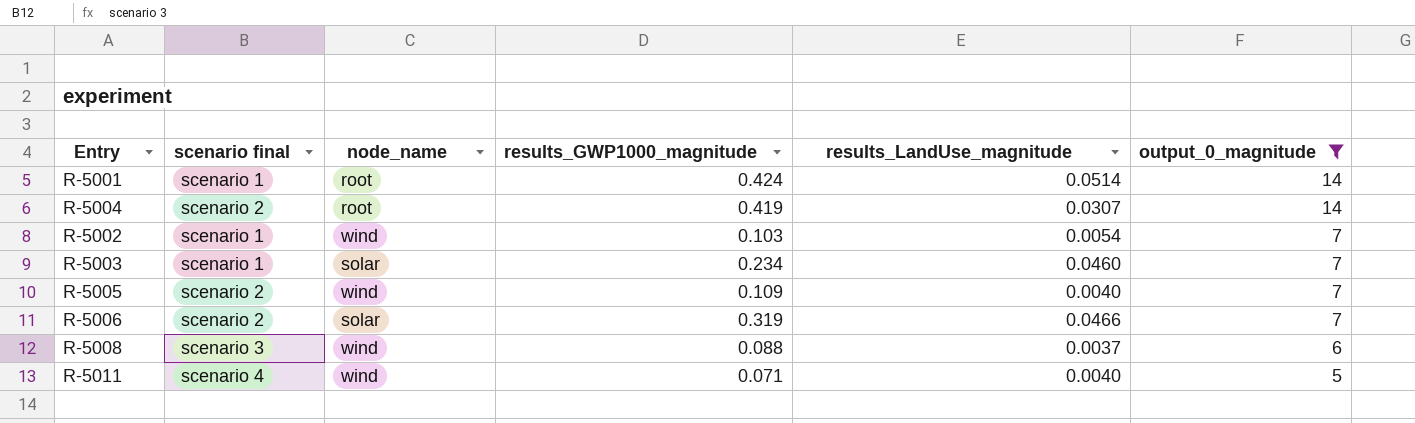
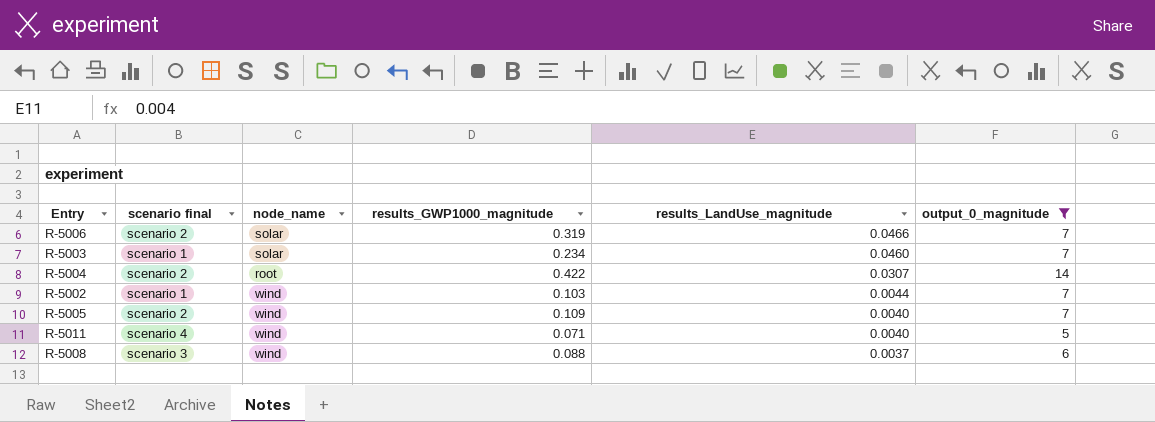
row order: output_0_magnitude descending -> results_LandUse_magnitude descending
row R-5001: scenario 1 | root | 0.424 | 0.0514 | 14 -> none
R-5004 | results_GWP1000_magnitude: 0.419 -> 0.422
R-5002 | results_LandUse_magnitude: 0.0054 -> 0.0044

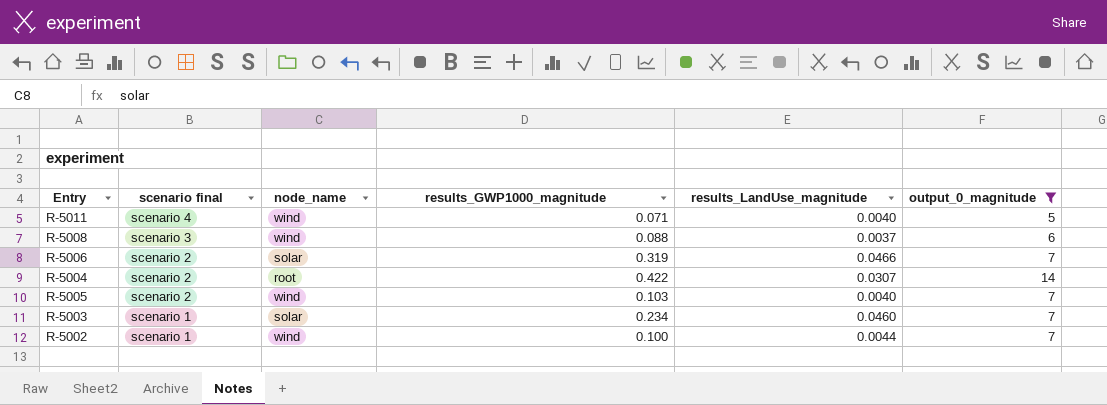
row order: results_LandUse_magnitude descending -> scenario final descending
R-5005 | results_GWP1000_magnitude: 0.109 -> 0.103
R-5002 | results_GWP1000_magnitude: 0.103 -> 0.100

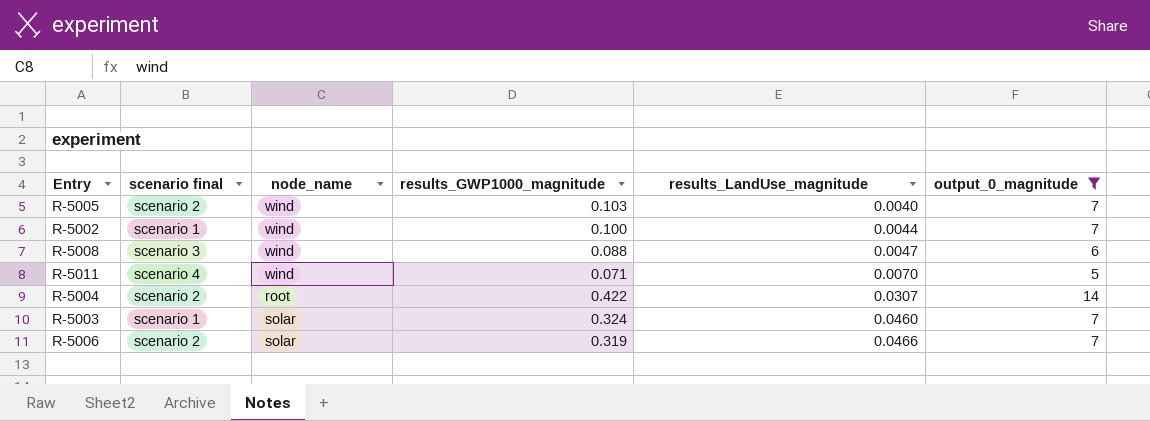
row order: scenario final descending -> results_LandUse_magnitude ascending
R-5008 | results_LandUse_magnitude: 0.0037 -> 0.0047
R-5011 | results_LandUse_magnitude: 0.0040 -> 0.0070
R-5003 | results_GWP1000_magnitude: 0.234 -> 0.324

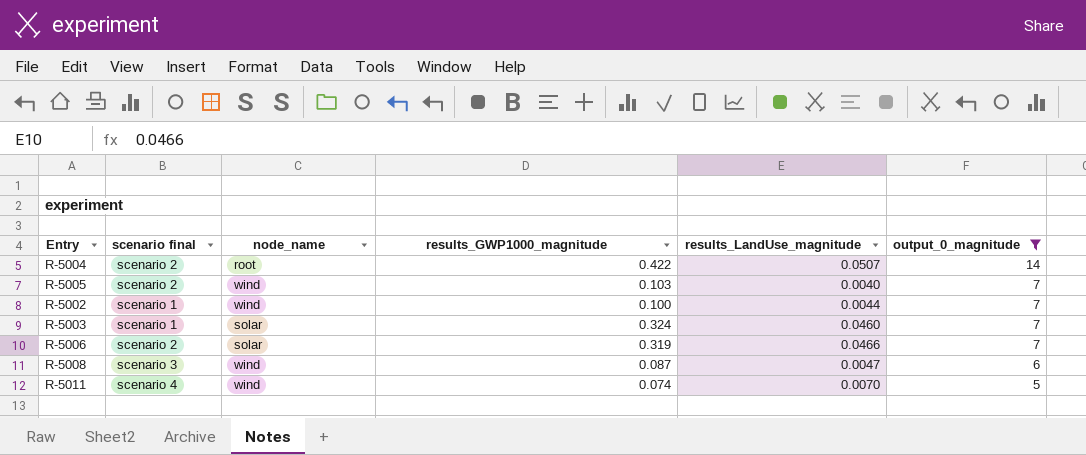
row order: results_LandUse_magnitude ascending -> output_0_magnitude descending
R-5004 | results_LandUse_magnitude: 0.0307 -> 0.0507
R-5008 | results_GWP1000_magnitude: 0.088 -> 0.087
R-5011 | results_GWP1000_magnitude: 0.071 -> 0.074

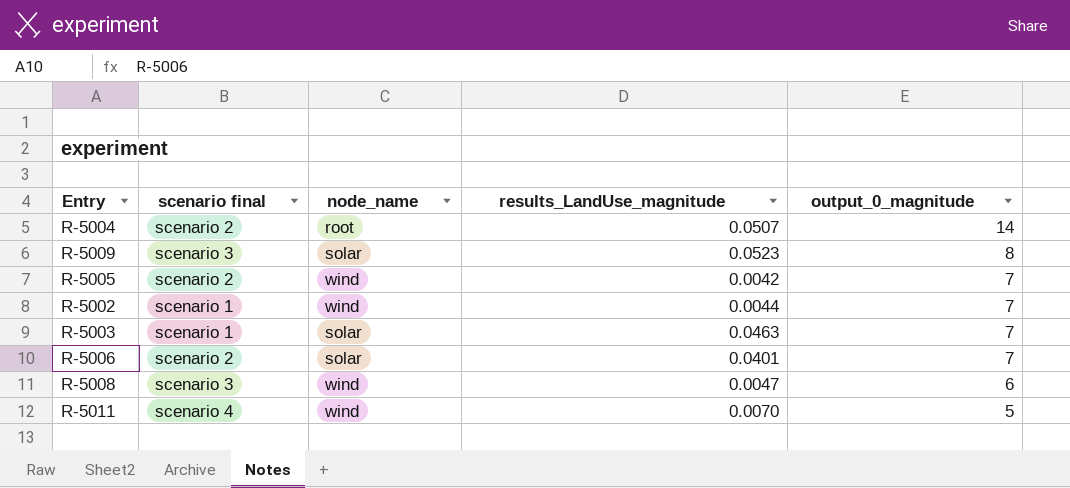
filter: output_0_magnitude != 8 -> none
column results_GWP1000_magnitude | position: 4 -> none
R-5005 | results_LandUse_magnitude: 0.0040 -> 0.0042
R-5003 | results_LandUse_magnitude: 0.0460 -> 0.0463
R-5006 | results_LandUse_magnitude: 0.0466 -> 0.0401

